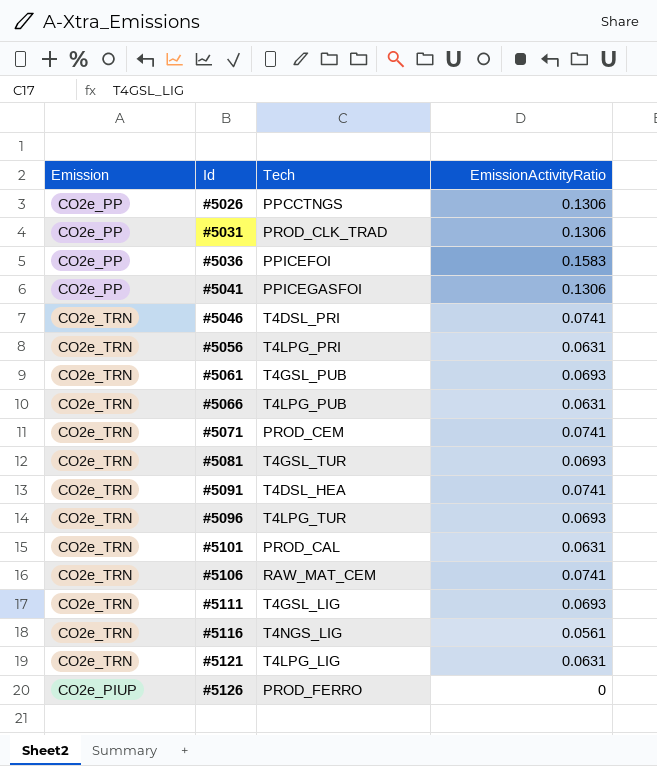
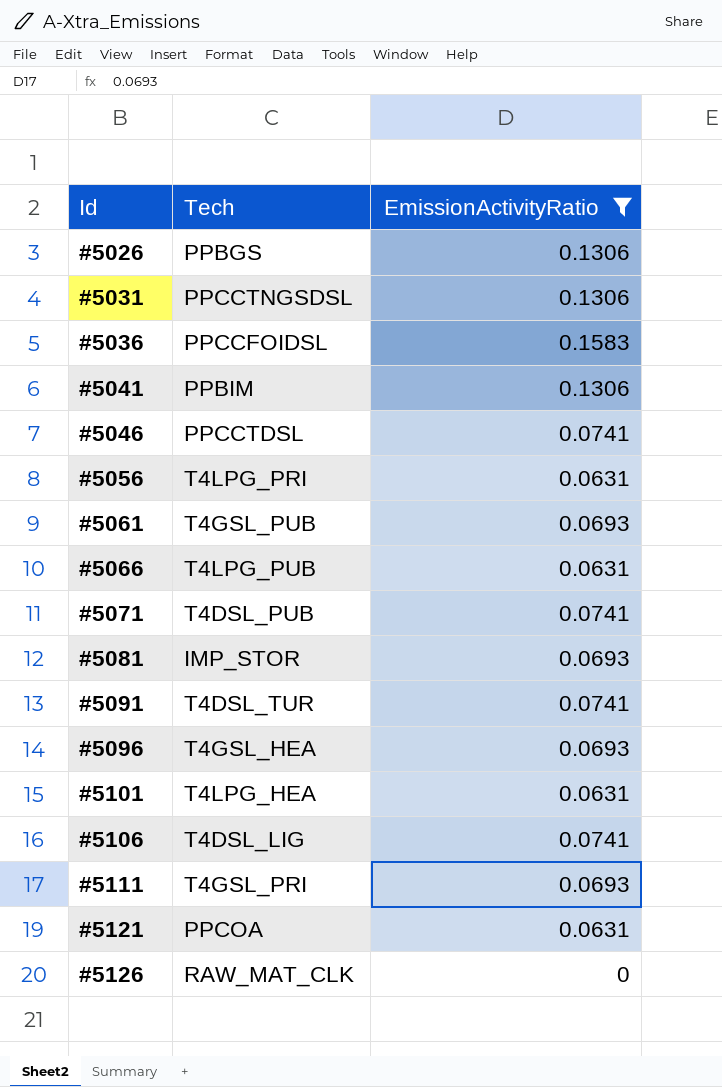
filter: none -> EmissionActivityRatio != 0.0561
column Emission | position: 1 -> none
#5026 | Tech: PPCCTNGS -> PPBGS
#5031 | Tech: PROD_CLK_TRAD -> PPCCTNGSDSL
#5036 | Tech: PPICEFOI -> PPCCFOIDSL
#5041 | Tech: PPICEGASFOI -> PPBIM
#5046 | Tech: T4DSL_PRI -> PPCCTDSL
#5071 | Tech: PROD_CEM -> T4DSL_PUB
#5081 | Tech: T4GSL_TUR -> IMP_STOR
#5091 | Tech: T4DSL_HEA -> T4DSL_TUR
#5096 | Tech: T4LPG_TUR -> T4GSL_HEA
#5101 | Tech: PROD_CAL -> T4LPG_HEA
#5106 | Tech: RAW_MAT_CEM -> T4DSL_LIG
#5111 | Tech: T4GSL_LIG -> T4GSL_PRI
#5121 | Tech: T4LPG_LIG -> PPCOA
#5126 | Tech: PROD_FERRO -> RAW_MAT_CLK

